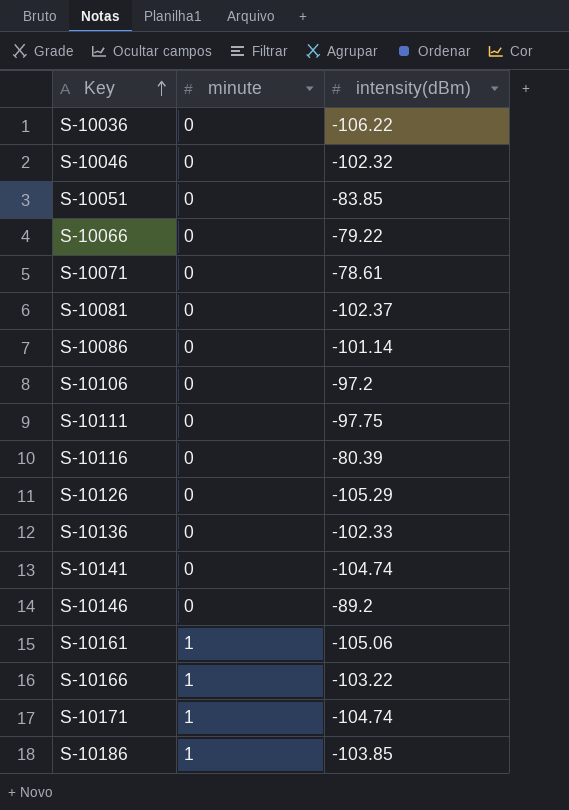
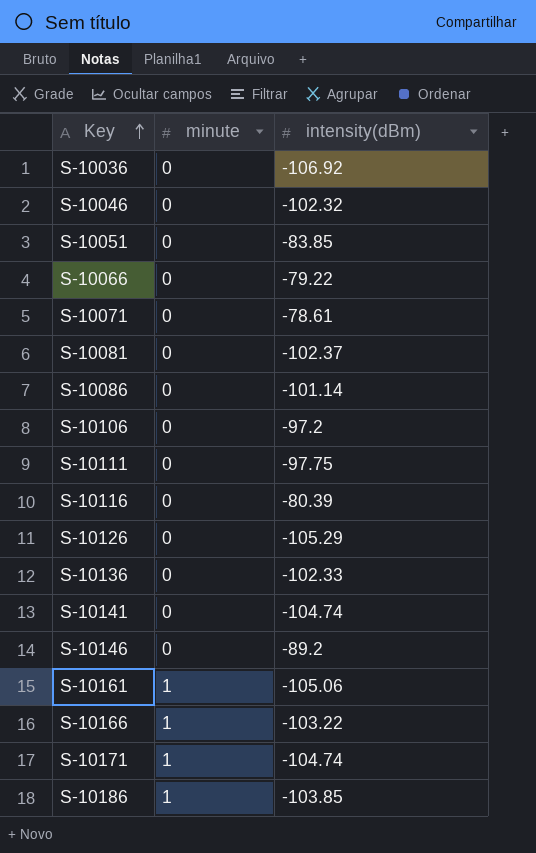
S-10036 | intensity(dBm): -106.22 -> -106.92

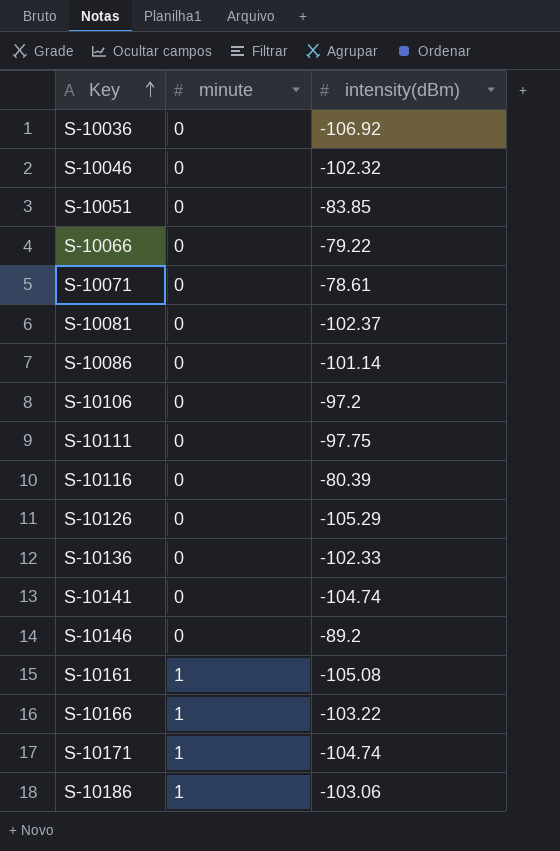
S-10161 | intensity(dBm): -105.06 -> -105.08
S-10186 | intensity(dBm): -103.85 -> -103.06

